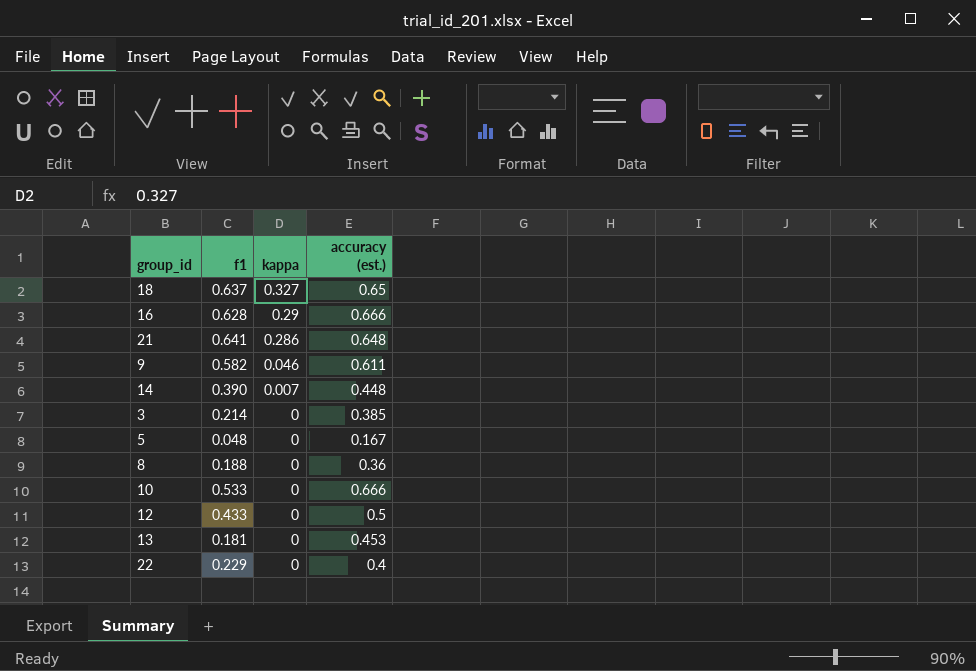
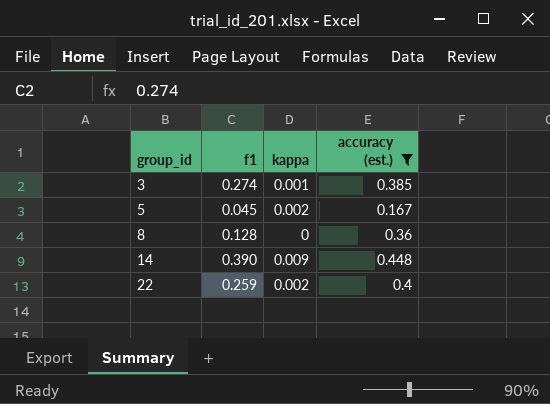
filter: none -> accuracy (est.) <= 0.448
row order: kappa descending -> group_id ascending
3 | f1: 0.214 -> 0.274
3 | kappa: 0 -> 0.001
5 | f1: 0.048 -> 0.045
5 | kappa: 0 -> 0.002
8 | f1: 0.188 -> 0.128
14 | kappa: 0.007 -> 0.009
22 | f1: 0.229 -> 0.259
22 | kappa: 0 -> 0.002

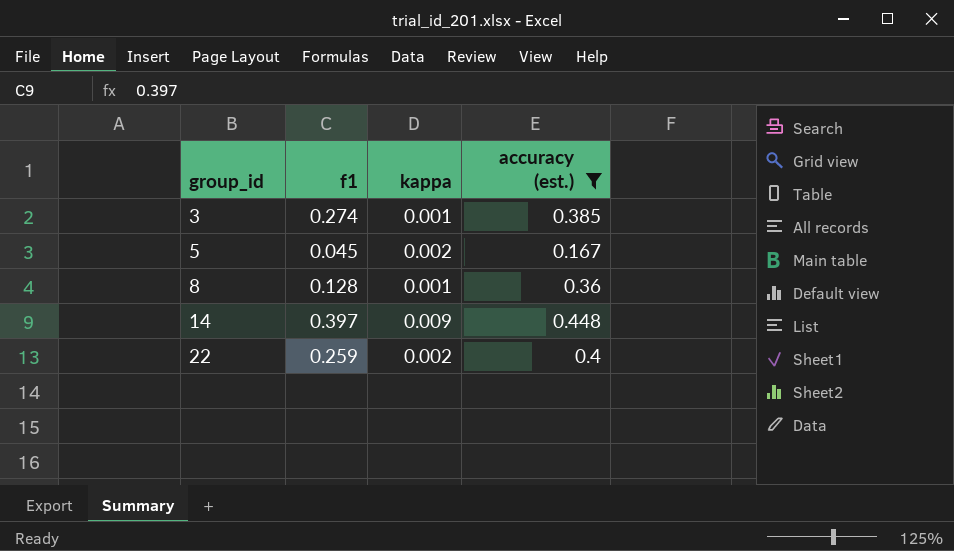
8 | kappa: 0 -> 0.001
14 | f1: 0.390 -> 0.397

